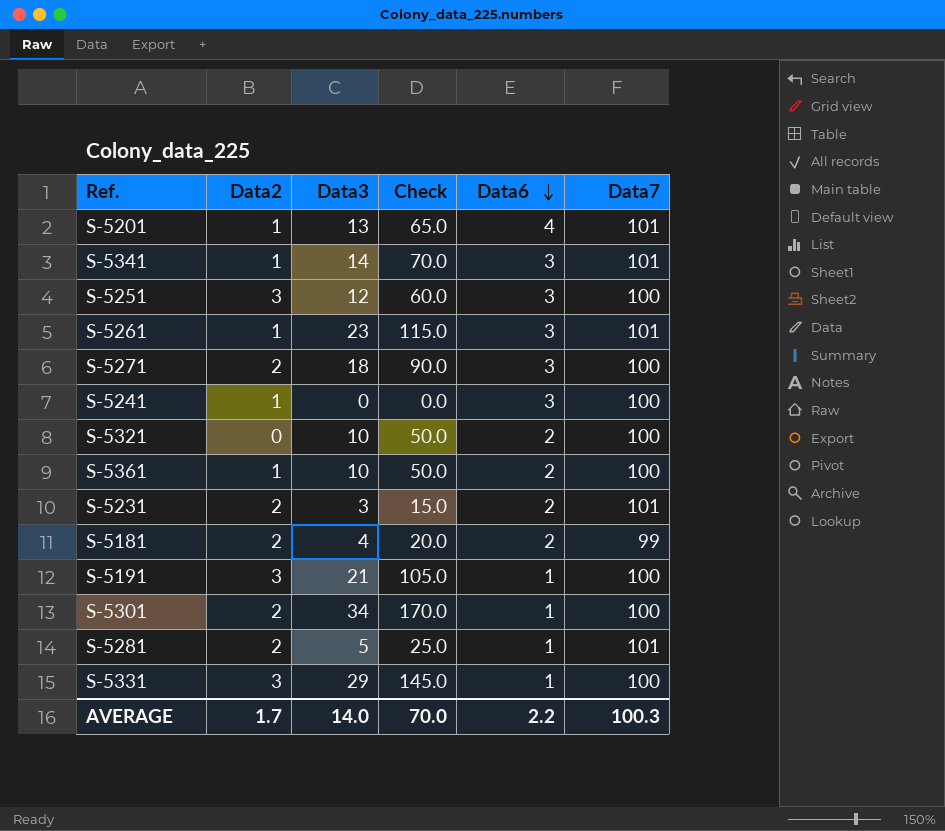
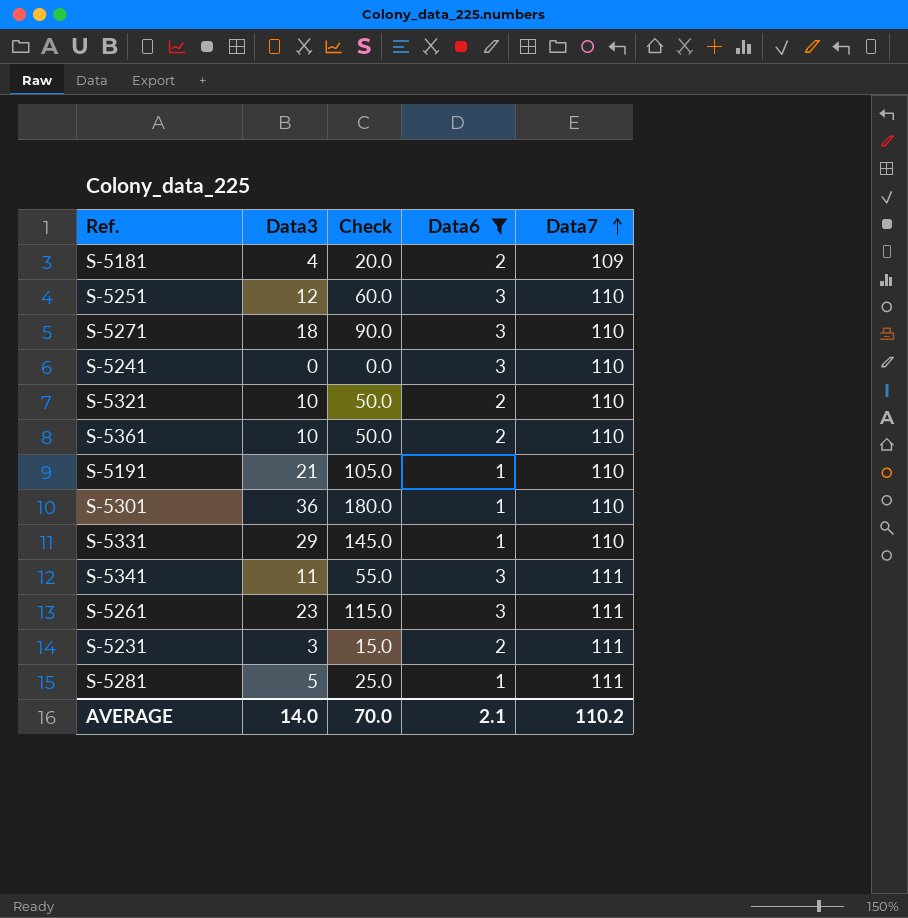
filter: none -> Data6 != 4
row order: Data6 descending -> Data7 ascending
column Data2 | position: 2 -> none
S-5181 | Data7: 99 -> 109
S-5251 | Data7: 100 -> 110
S-5271 | Data7: 100 -> 110
S-5241 | Data7: 100 -> 110
S-5321 | Data7: 100 -> 110
S-5361 | Data7: 100 -> 110
S-5191 | Data7: 100 -> 110
S-5301 | Data3: 34 -> 36
S-5301 | Check: 170.0 -> 180.0
S-5301 | Data7: 100 -> 110
S-5331 | Data7: 100 -> 110
S-5341 | Data3: 14 -> 11
S-5341 | Check: 70.0 -> 55.0
S-5341 | Data7: 101 -> 111
S-5261 | Data7: 101 -> 111
S-5231 | Data7: 101 -> 111
S-5281 | Data7: 101 -> 111
AVERAGE | Data6: 2.2 -> 2.1
AVERAGE | Data7: 100.3 -> 110.2

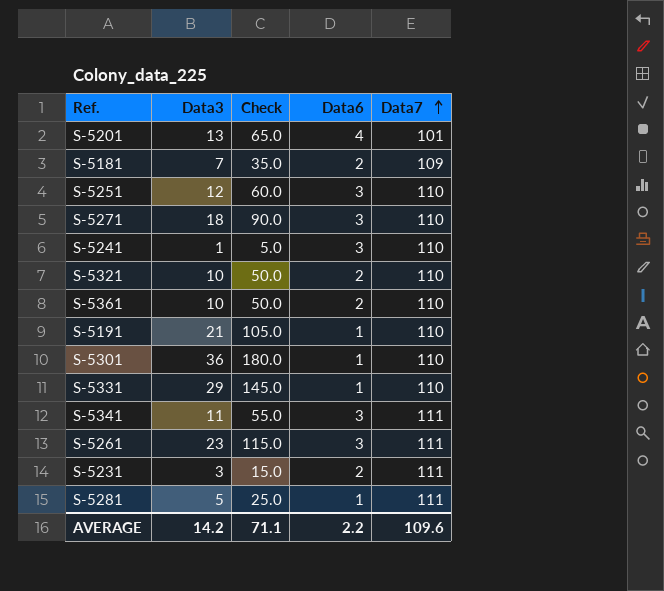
filter: Data6 != 4 -> none
S-5181 | Data3: 4 -> 7
S-5181 | Check: 20.0 -> 35.0
S-5241 | Data3: 0 -> 1
S-5241 | Check: 0.0 -> 5.0
AVERAGE | Data3: 14.0 -> 14.2
AVERAGE | Check: 70.0 -> 71.1
AVERAGE | Data6: 2.1 -> 2.2
AVERAGE | Data7: 110.2 -> 109.6

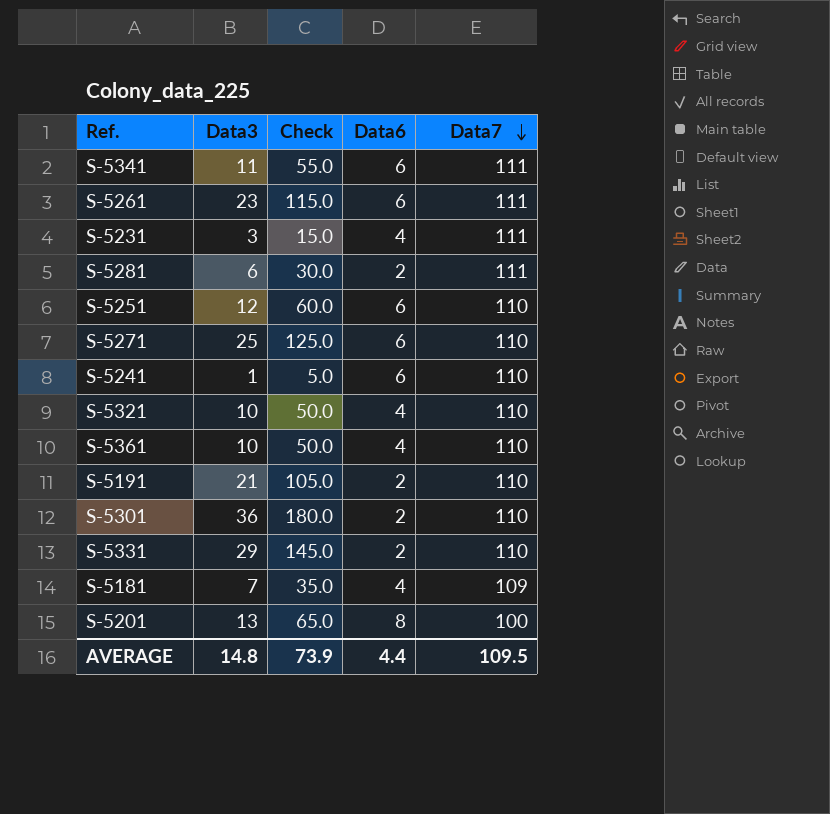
row order: Data7 ascending -> Data7 descending
S-5341 | Data6: 3 -> 6
S-5261 | Data6: 3 -> 6
S-5231 | Data6: 2 -> 4
S-5281 | Data3: 5 -> 6
S-5281 | Check: 25.0 -> 30.0
S-5281 | Data6: 1 -> 2
S-5251 | Data6: 3 -> 6
S-5271 | Data3: 18 -> 25
S-5271 | Check: 90.0 -> 125.0
S-5271 | Data6: 3 -> 6
S-5241 | Data6: 3 -> 6
S-5321 | Data6: 2 -> 4
S-5361 | Data6: 2 -> 4
S-5191 | Data6: 1 -> 2
S-5301 | Data6: 1 -> 2
S-5331 | Data6: 1 -> 2
S-5181 | Data6: 2 -> 4
S-5201 | Data6: 4 -> 8
S-5201 | Data7: 101 -> 100
AVERAGE | Data3: 14.2 -> 14.8
AVERAGE | Check: 71.1 -> 73.9
AVERAGE | Data6: 2.2 -> 4.4
AVERAGE | Data7: 109.6 -> 109.5

